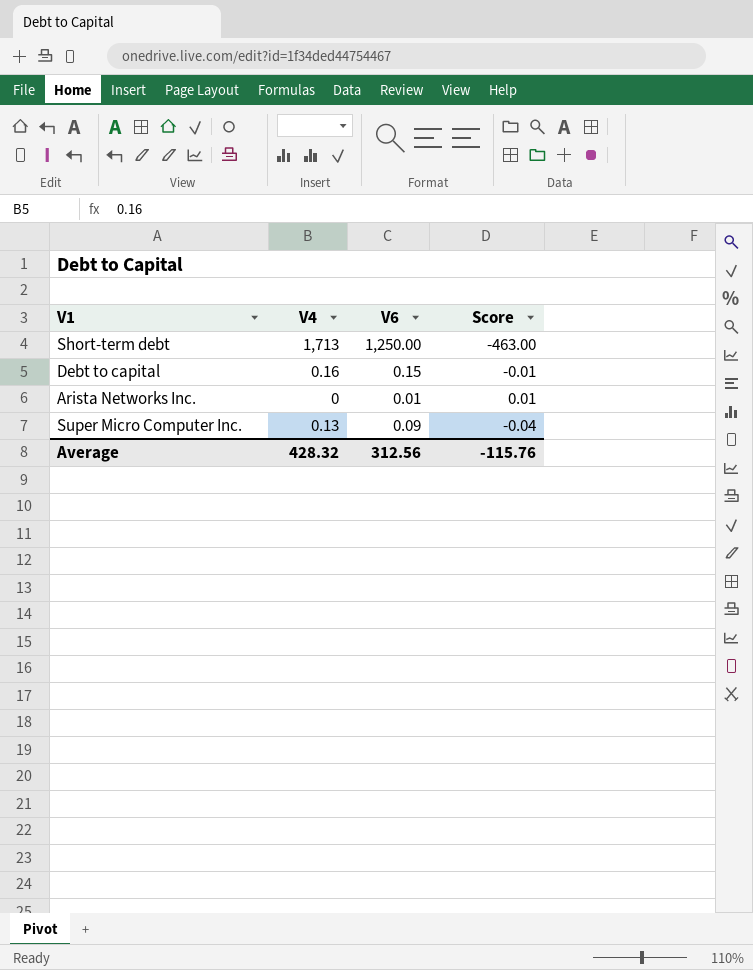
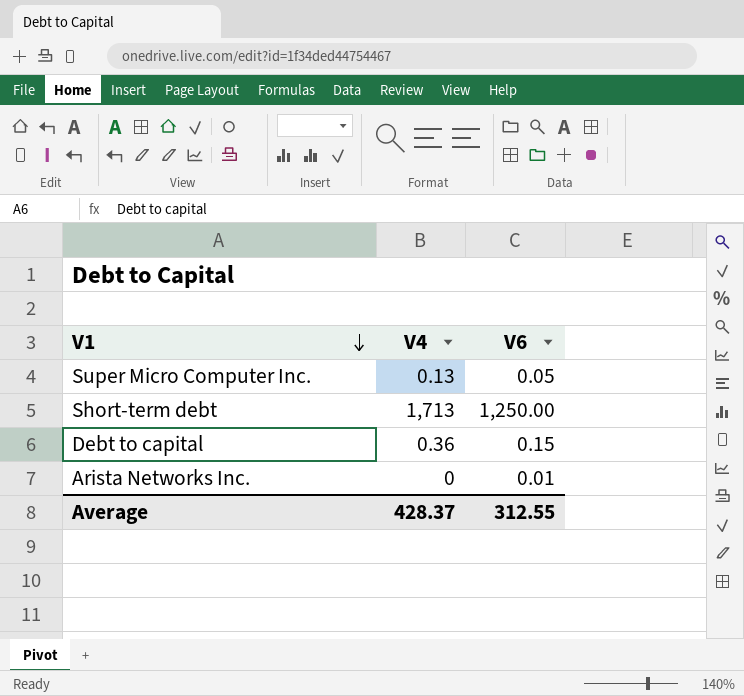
row order: none -> V1 descending
column Score | formula: [V6] - [V4] -> none
Super Micro Computer Inc. | V6: 0.09 -> 0.05
Debt to capital | V4: 0.16 -> 0.36
Average | V4: 428.32 -> 428.37
Average | V6: 312.56 -> 312.55

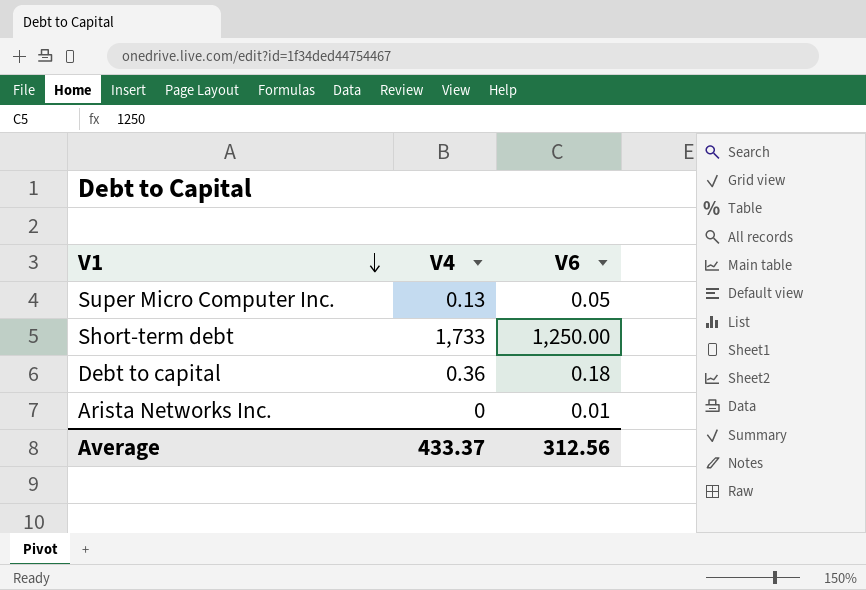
Short-term debt | V4: 1,713 -> 1,733
Debt to capital | V6: 0.15 -> 0.18
Average | V4: 428.37 -> 433.37
Average | V6: 312.55 -> 312.56

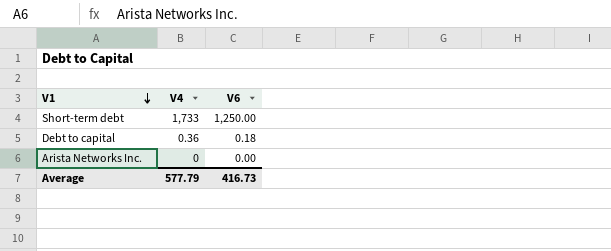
row Super Micro Computer Inc.: 0.13 | 0.05 -> none
Arista Networks Inc. | V6: 0.01 -> 0.00
Average | V4: 433.37 -> 577.79
Average | V6: 312.56 -> 416.73

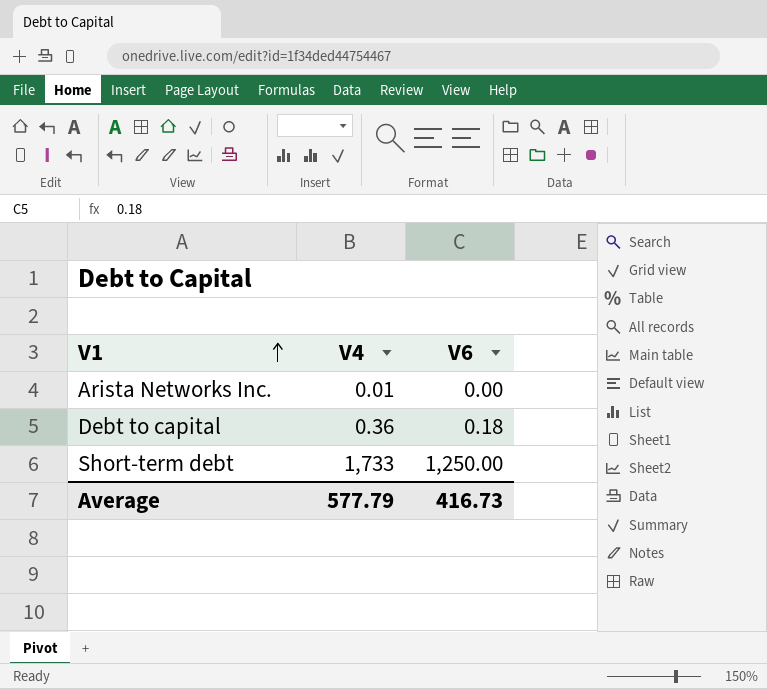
row order: V1 descending -> V1 ascending
Arista Networks Inc. | V4: 0 -> 0.01

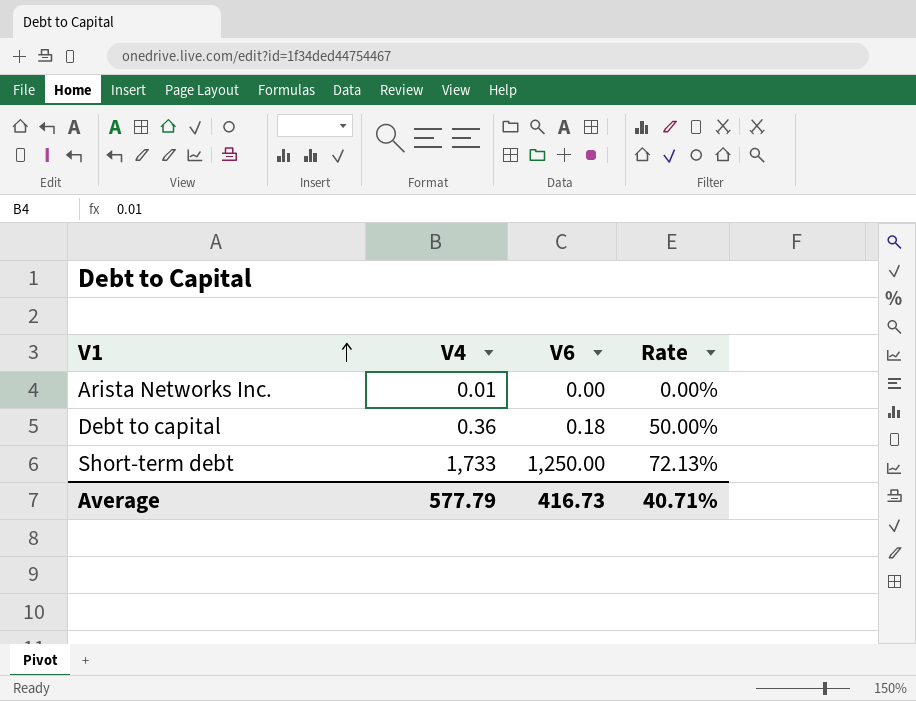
column Rate | formula: none -> [V6] / [V4]

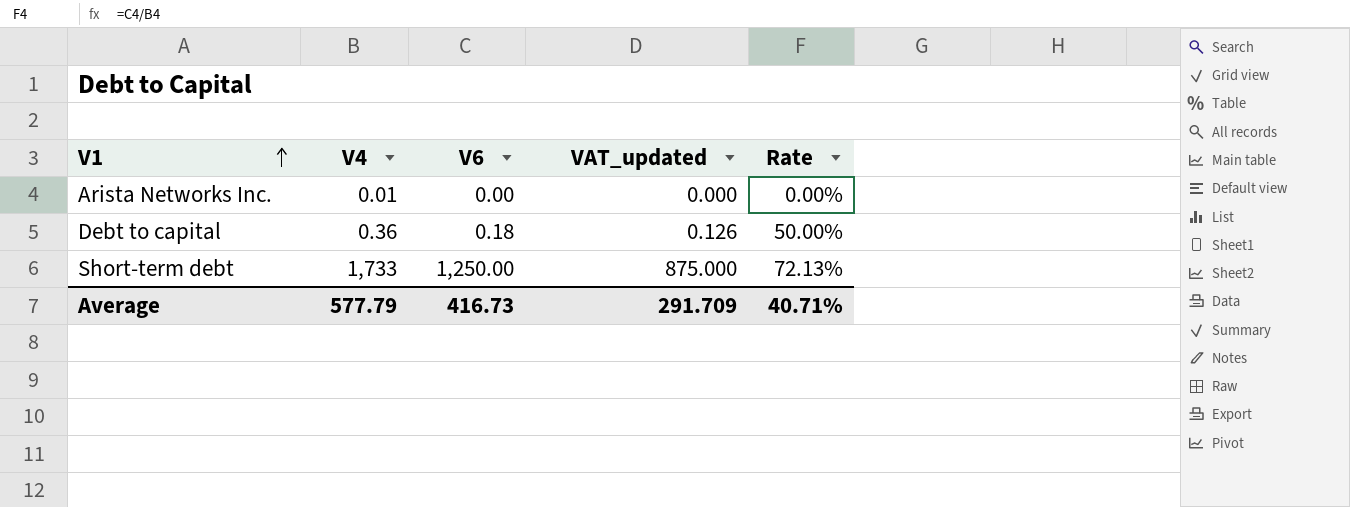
column VAT_updated | formula: none -> [V6] * 0.7

